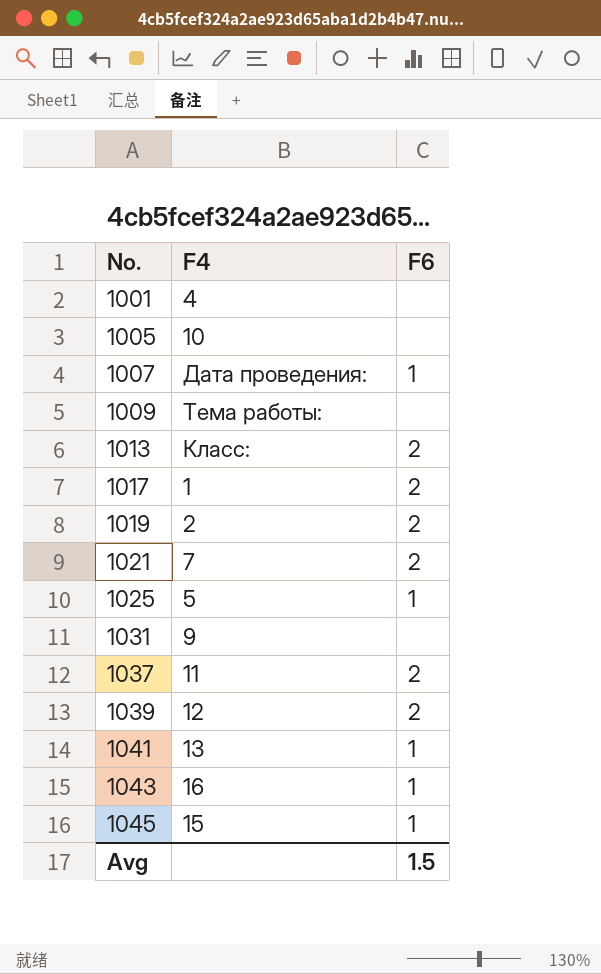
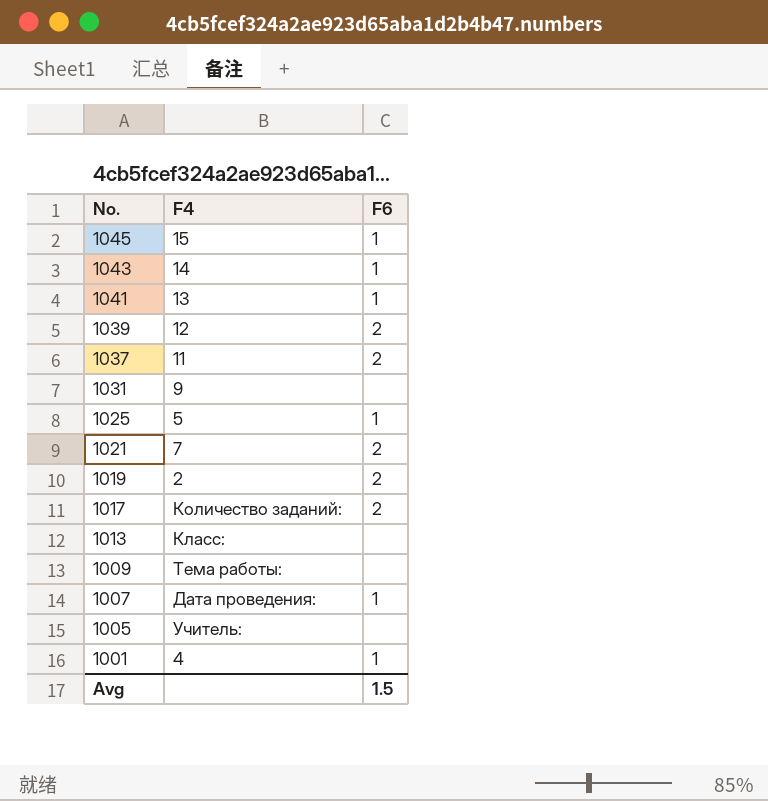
row order: No. ascending -> No. descending
1043 | F4: 16 -> 14
1017 | F4: 1 -> Количество заданий:
1013 | F6: 2 -> none
1005 | F4: 10 -> Учитель:
1001 | F6: none -> 1

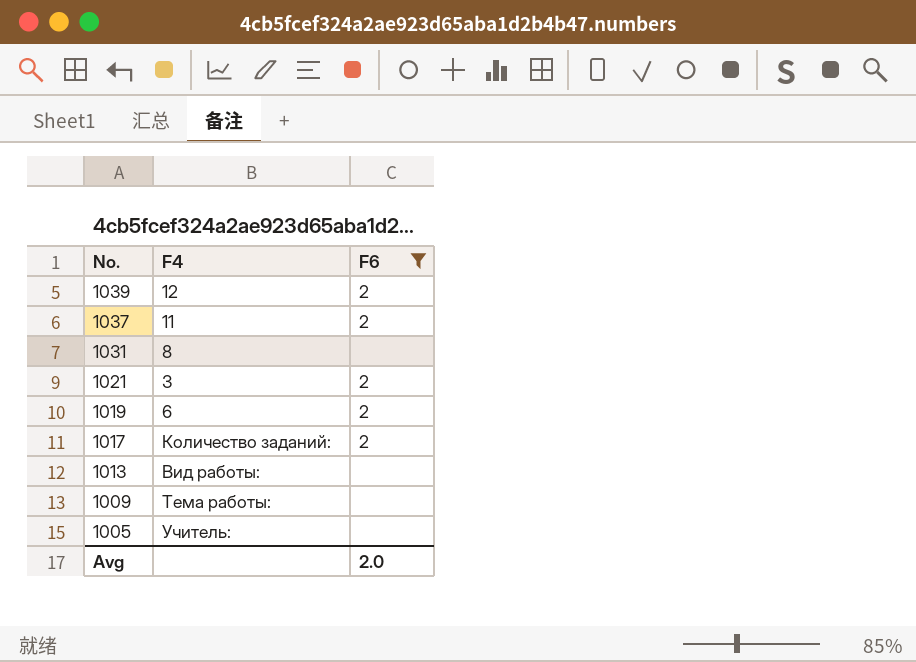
filter: none -> F6 != 1
1031 | F4: 9 -> 8
1021 | F4: 7 -> 3
1019 | F4: 2 -> 6
1013 | F4: Класс: -> Вид работы:
Avg | F6: 1.5 -> 2.0

